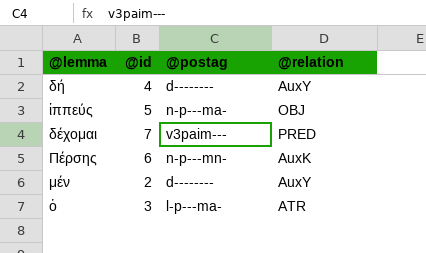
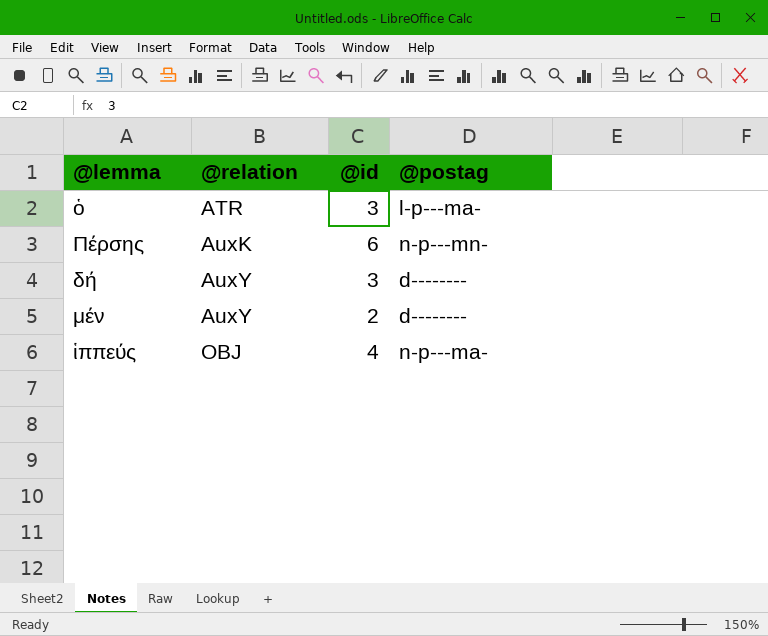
row order: none -> @relation ascending
column @relation | position: 4 -> 2
row δέχομαι: 7 | v3paim--- | PRED -> none
δή | @id: 4 -> 3
ἱππεύς | @id: 5 -> 4

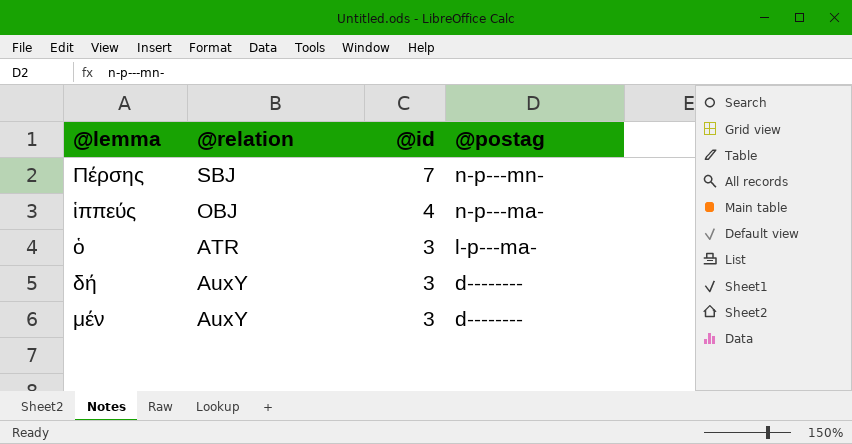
row order: @relation ascending -> @id descending
Πέρσης | @relation: AuxK -> SBJ
Πέρσης | @id: 6 -> 7
μέν | @id: 2 -> 3

